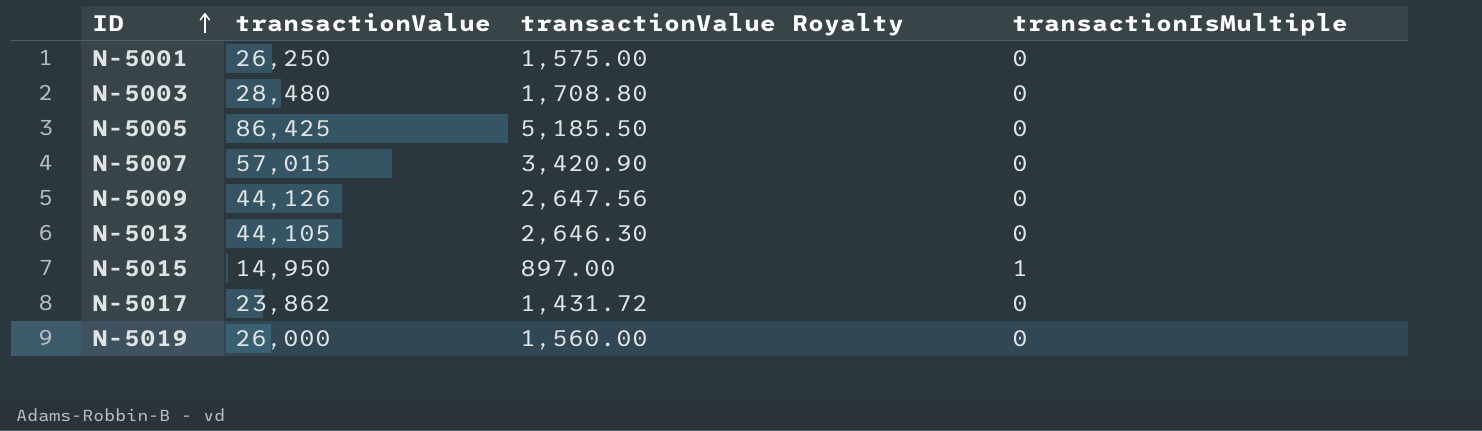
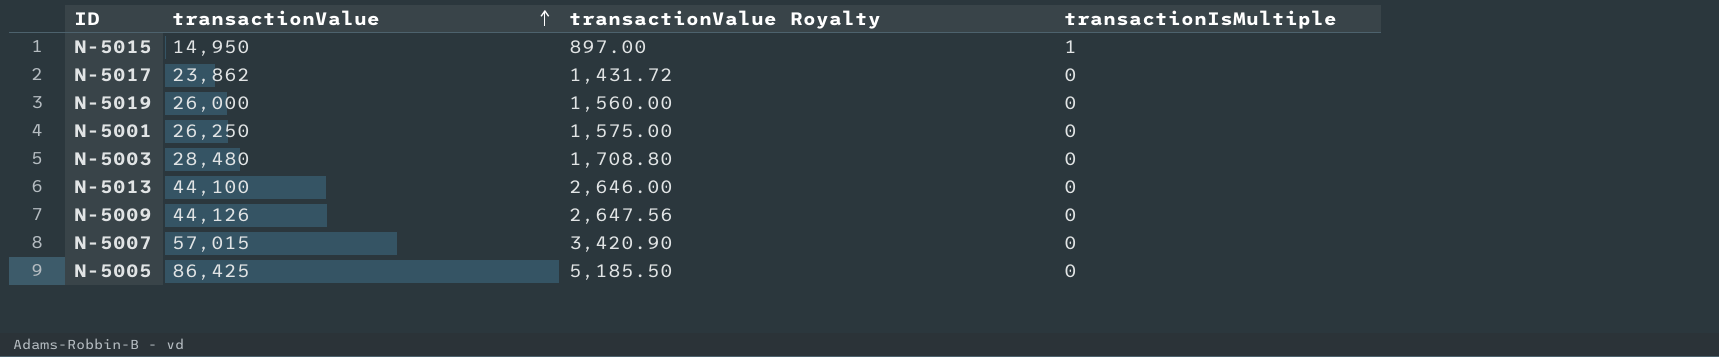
row order: ID ascending -> transactionValue ascending
N-5013 | transactionValue: 44,105 -> 44,100
N-5013 | transactionValue Royalty: 2,646.30 -> 2,646.00

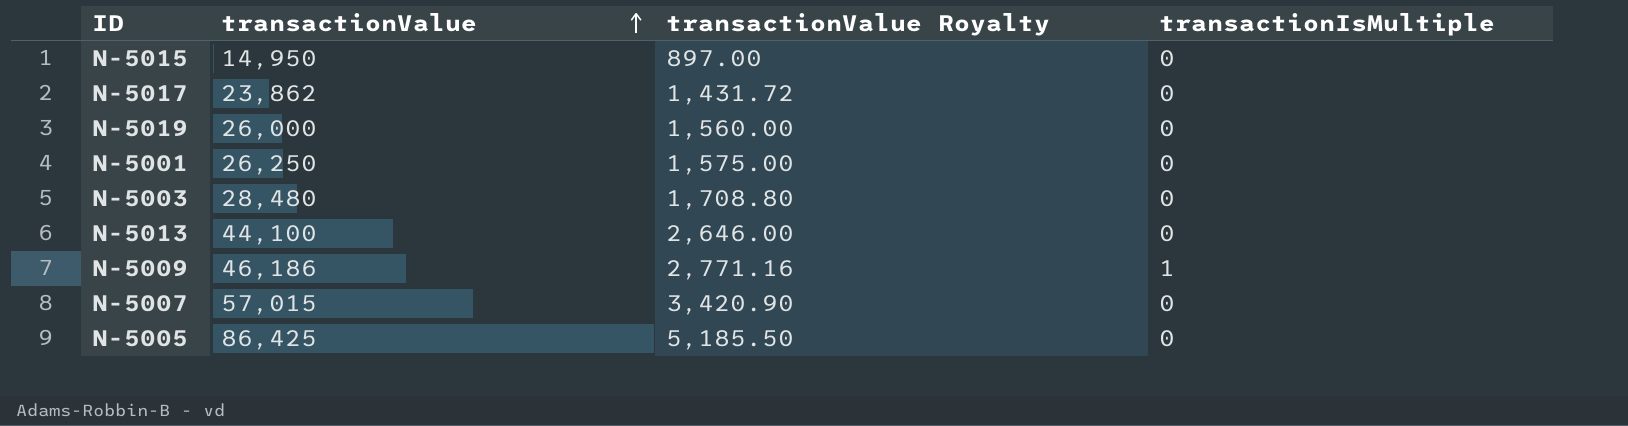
N-5015 | transactionIsMultiple: 1 -> 0
N-5009 | transactionValue: 44,126 -> 46,186
N-5009 | transactionValue Royalty: 2,647.56 -> 2,771.16
N-5009 | transactionIsMultiple: 0 -> 1

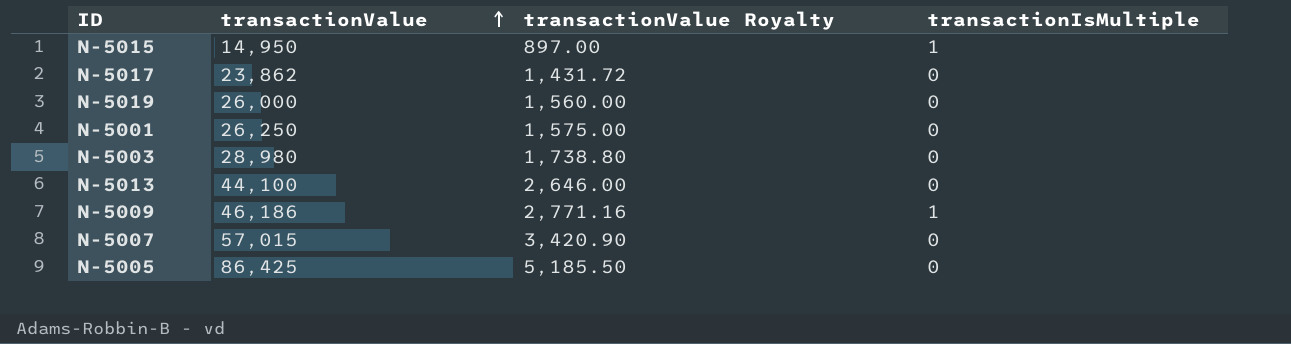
N-5015 | transactionIsMultiple: 0 -> 1
N-5003 | transactionValue: 28,480 -> 28,980
N-5003 | transactionValue Royalty: 1,708.80 -> 1,738.80

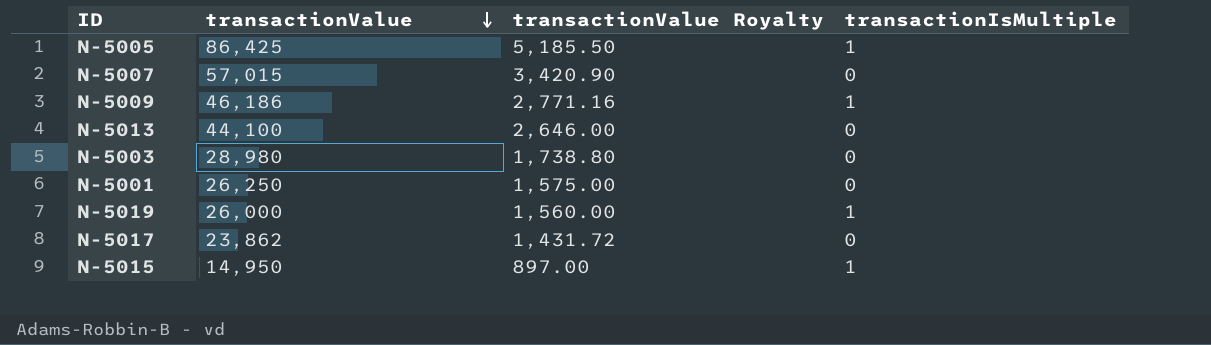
row order: transactionValue ascending -> transactionValue descending
N-5005 | transactionIsMultiple: 0 -> 1
N-5019 | transactionIsMultiple: 0 -> 1

